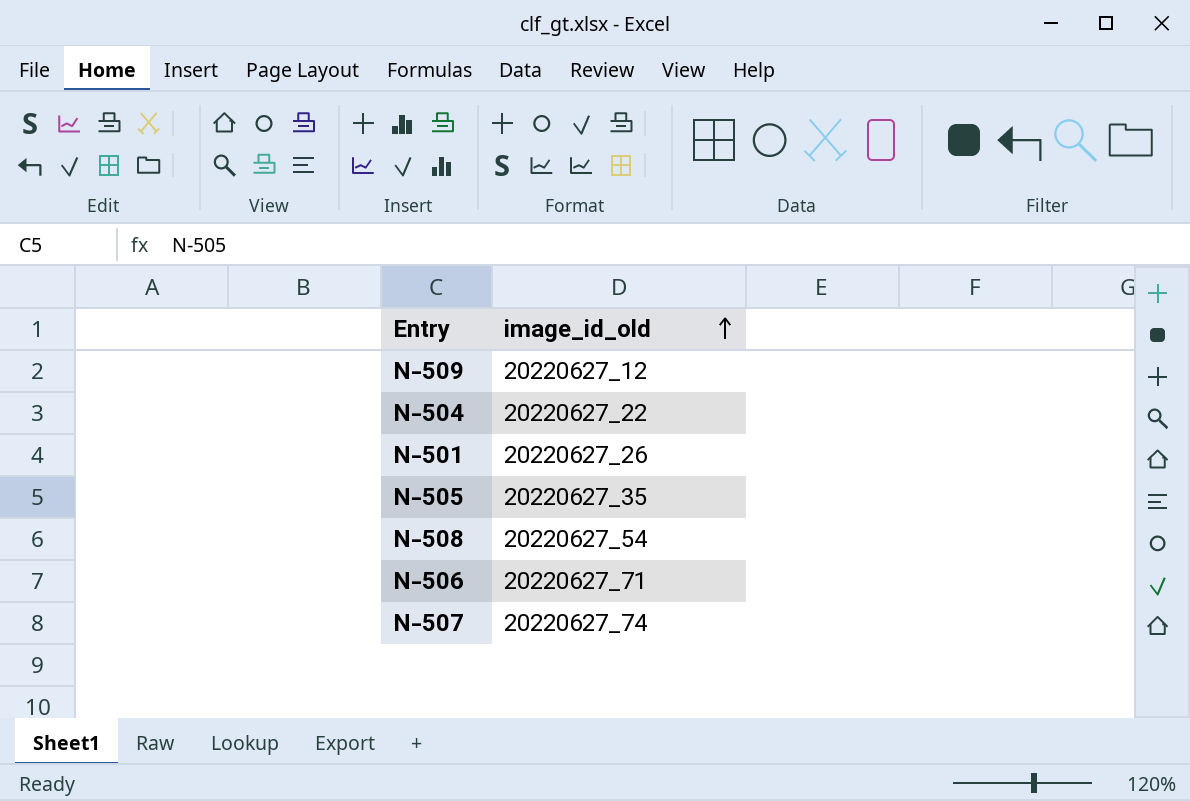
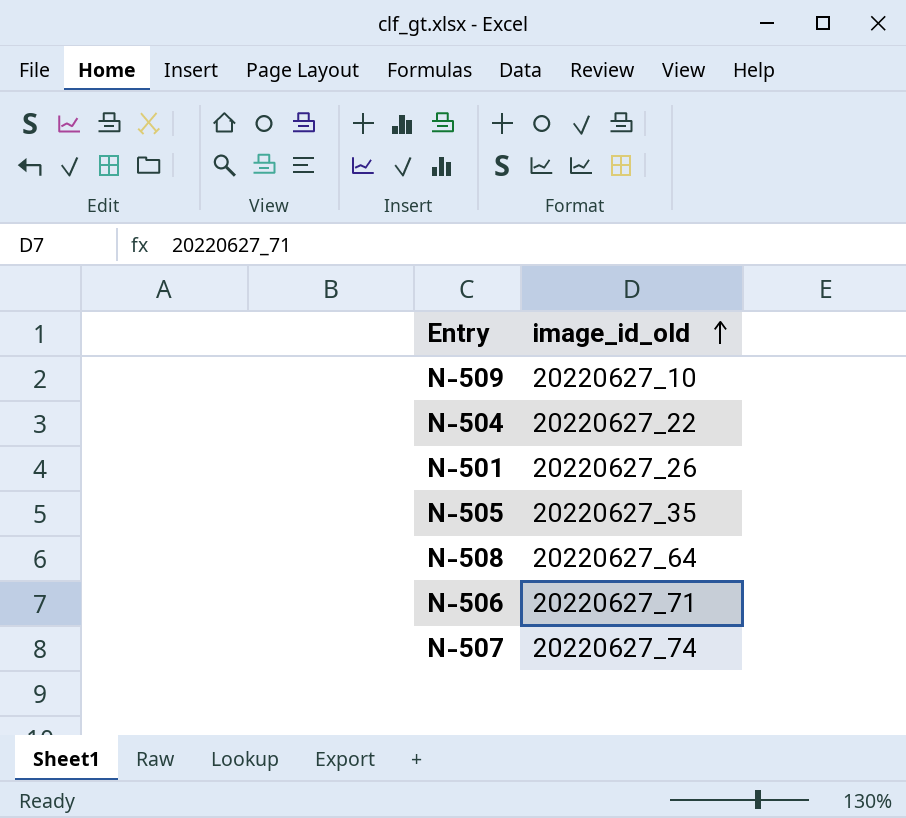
N-509 | image_id_old: 20220627_12 -> 20220627_10
N-508 | image_id_old: 20220627_54 -> 20220627_64

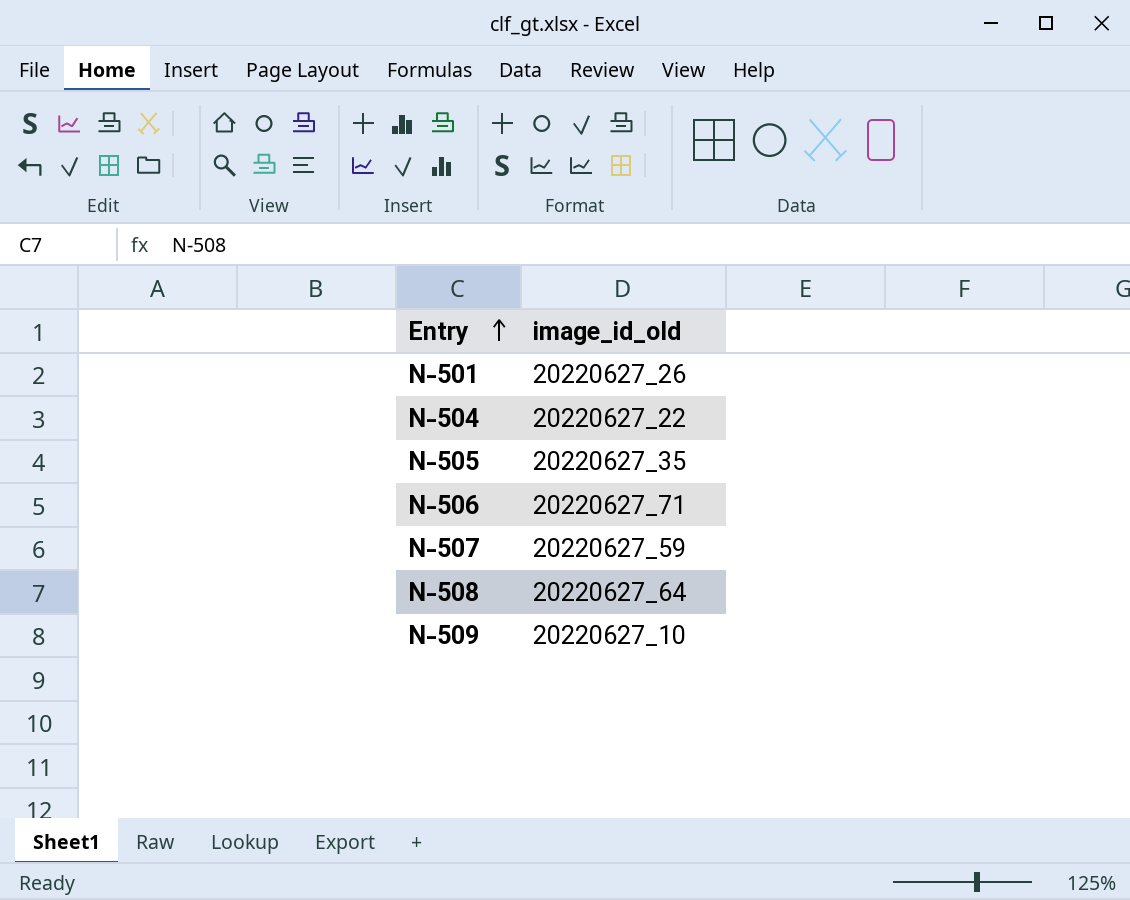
row order: image_id_old ascending -> Entry ascending
N-507 | image_id_old: 20220627_74 -> 20220627_59

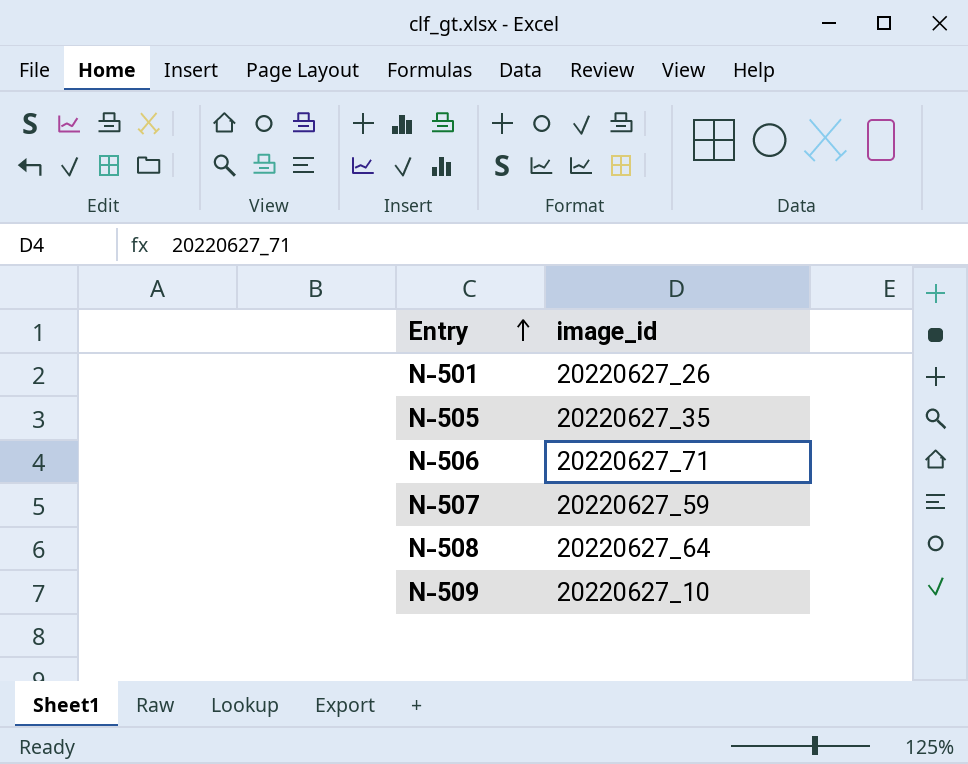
column name: image_id_old -> image_id
row N-504: 20220627_22 -> none

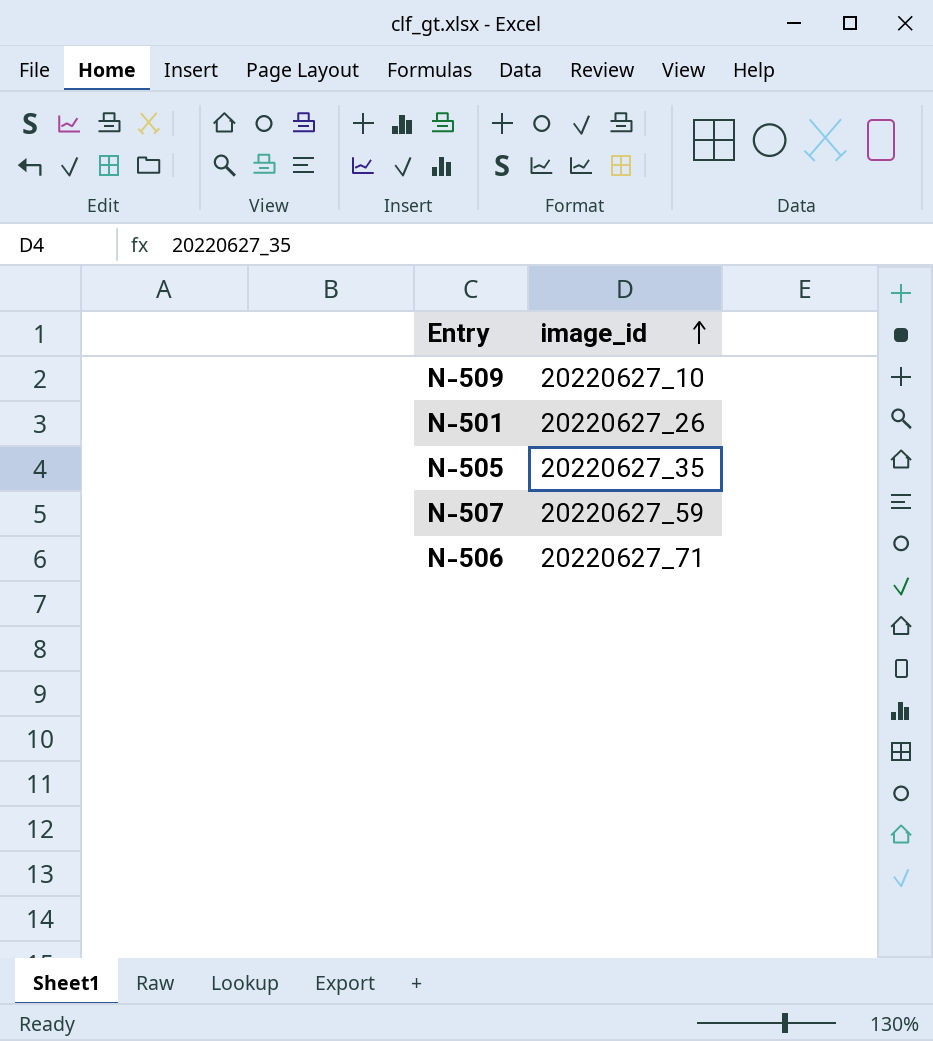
row order: Entry ascending -> image_id ascending
row N-508: 20220627_64 -> none

